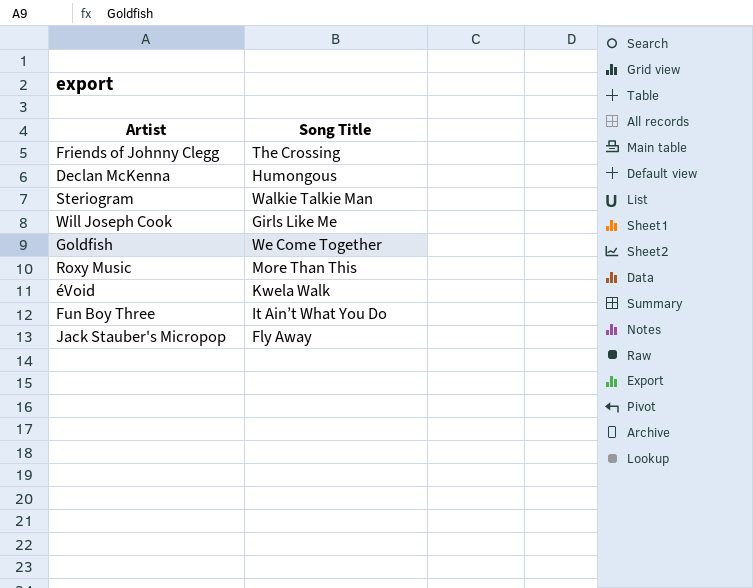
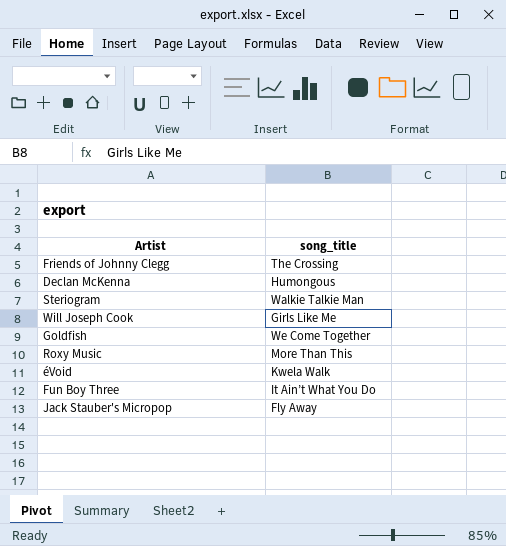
column name: Song Title -> song_title

